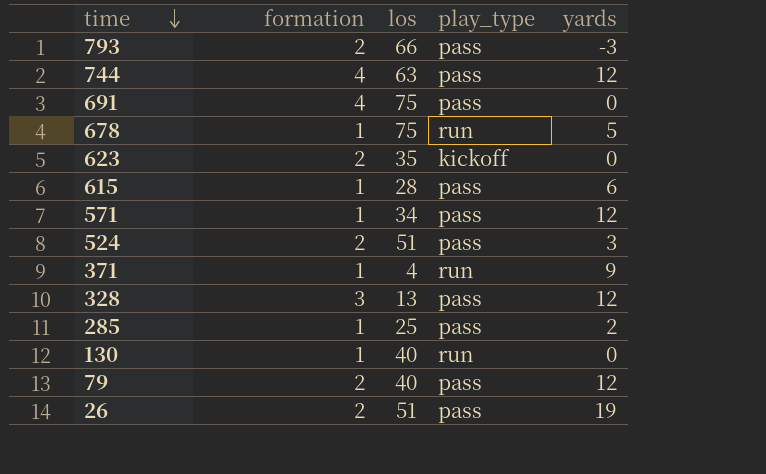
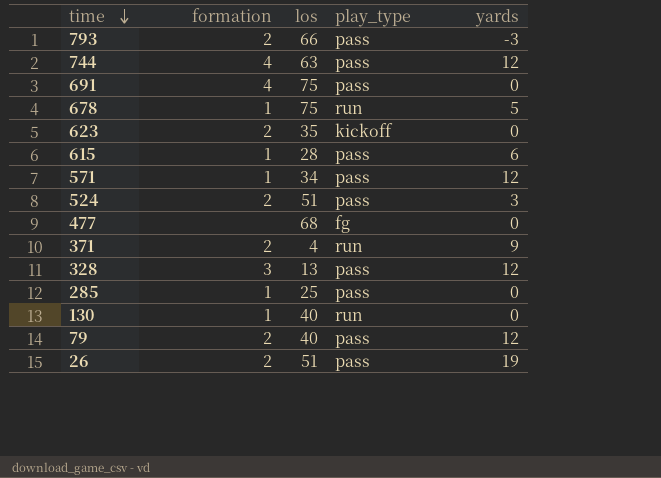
row 477: none -> none | 68 | fg | 0
371 | formation: 1 -> 2
285 | yards: 2 -> 0

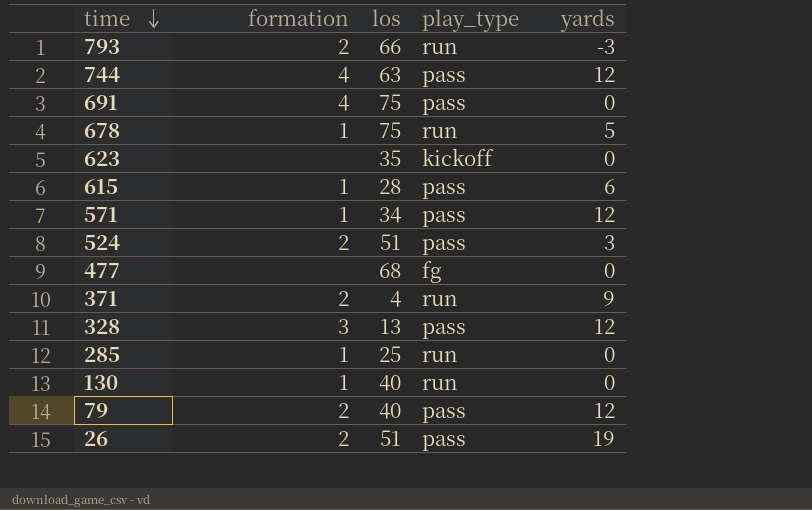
793 | play_type: pass -> run
623 | formation: 2 -> none
285 | play_type: pass -> run

